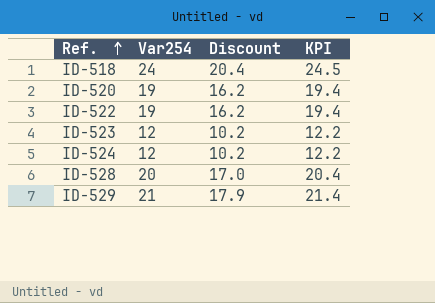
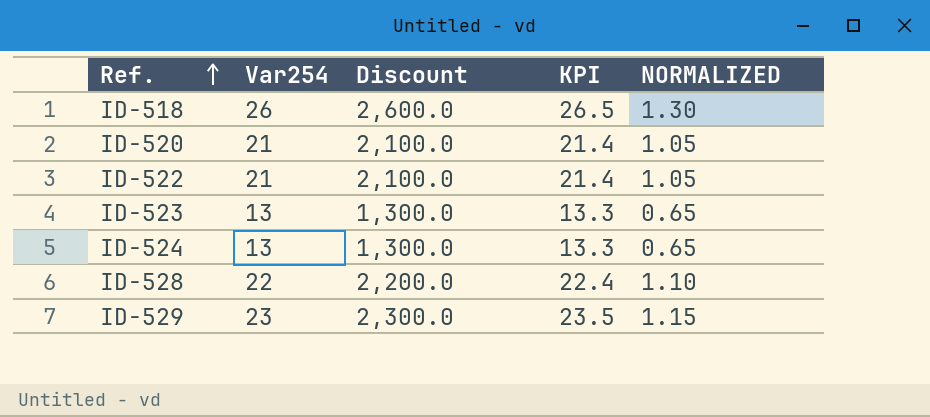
column Discount | formula: [Var254] * 0.85 -> [Var254] * 100
column NORMALIZED | formula: none -> [Var254] * 0.05
ID-518 | Var254: 24 -> 26
ID-518 | KPI: 24.5 -> 26.5
ID-520 | Var254: 19 -> 21
ID-520 | KPI: 19.4 -> 21.4
ID-522 | Var254: 19 -> 21
ID-522 | KPI: 19.4 -> 21.4
ID-523 | Var254: 12 -> 13
ID-523 | KPI: 12.2 -> 13.3
ID-524 | Var254: 12 -> 13
ID-524 | KPI: 12.2 -> 13.3
ID-528 | Var254: 20 -> 22
ID-528 | KPI: 20.4 -> 22.4
ID-529 | Var254: 21 -> 23
ID-529 | KPI: 21.4 -> 23.5

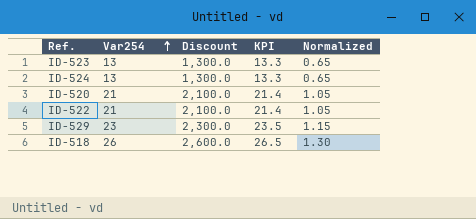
row order: Ref. ascending -> Var254 ascending
column name: NORMALIZED -> Normalized
row ID-528: 22 | 2,200.0 | 22.4 | 1.10 -> none

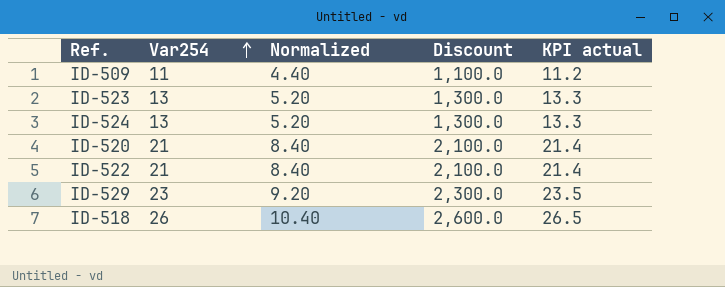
column Normalized | formula: [Var254] * 0.05 -> [Var254] * 0.4
column Normalized | position: 5 -> 3
column name: KPI -> KPI actual
row ID-509: none -> 11 | 4.40 | 1,100.0 | 11.2

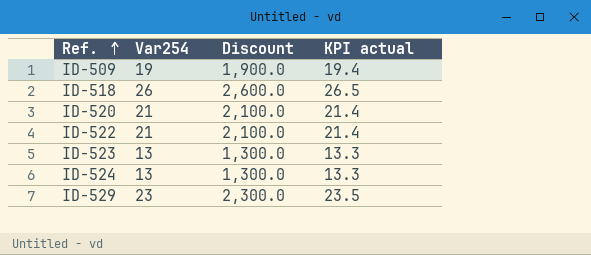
row order: Var254 ascending -> Ref. ascending
column Normalized | formula: [Var254] * 0.4 -> none
ID-509 | Var254: 11 -> 19
ID-509 | Discount: 1,100.0 -> 1,900.0
ID-509 | KPI actual: 11.2 -> 19.4

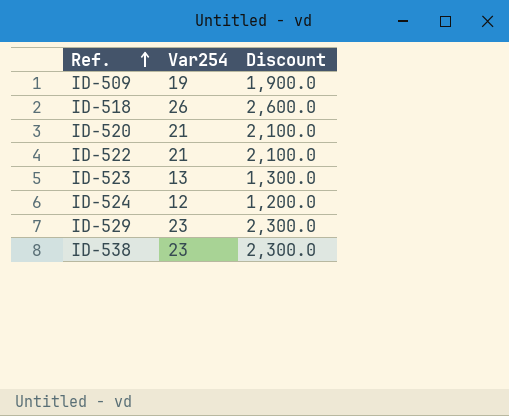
column KPI actual | formula: [Var254] * 1.02 -> none
ID-524 | Var254: 13 -> 12
ID-524 | Discount: 1,300.0 -> 1,200.0
row ID-538: none -> 23 | 2,300.0

